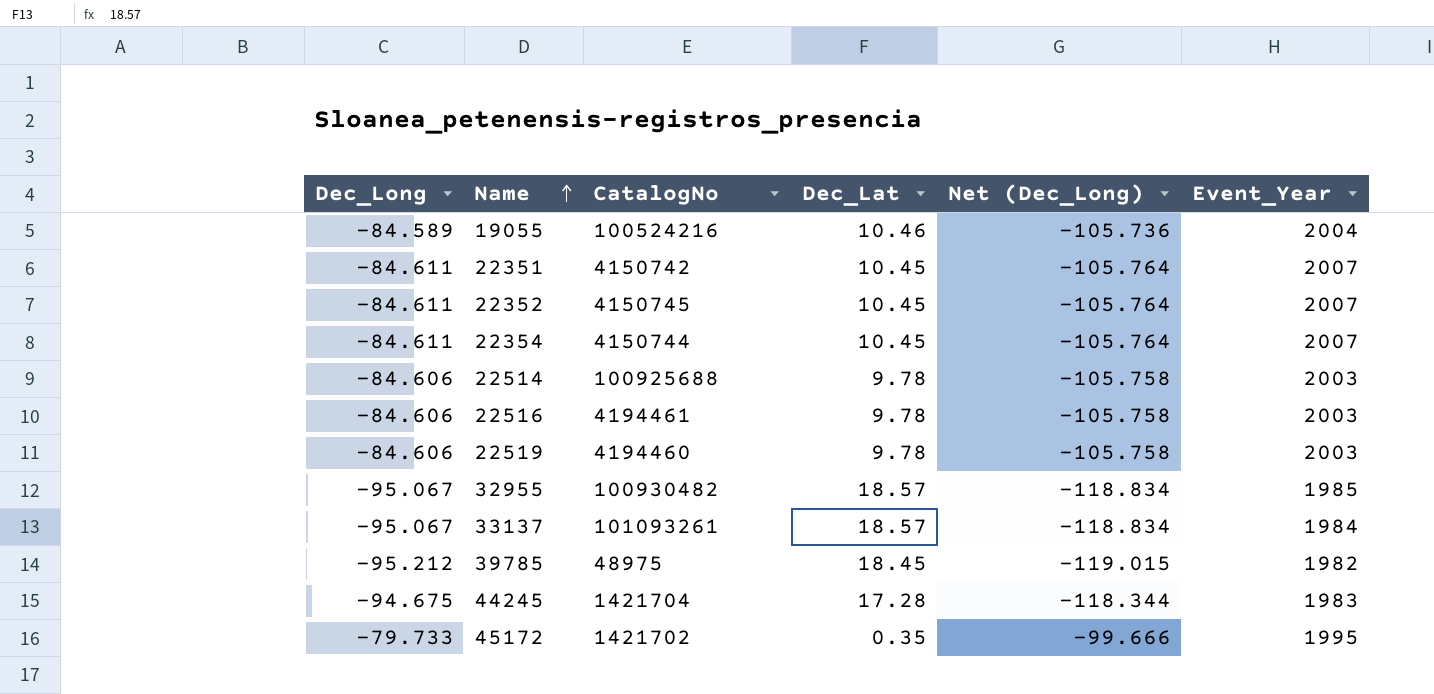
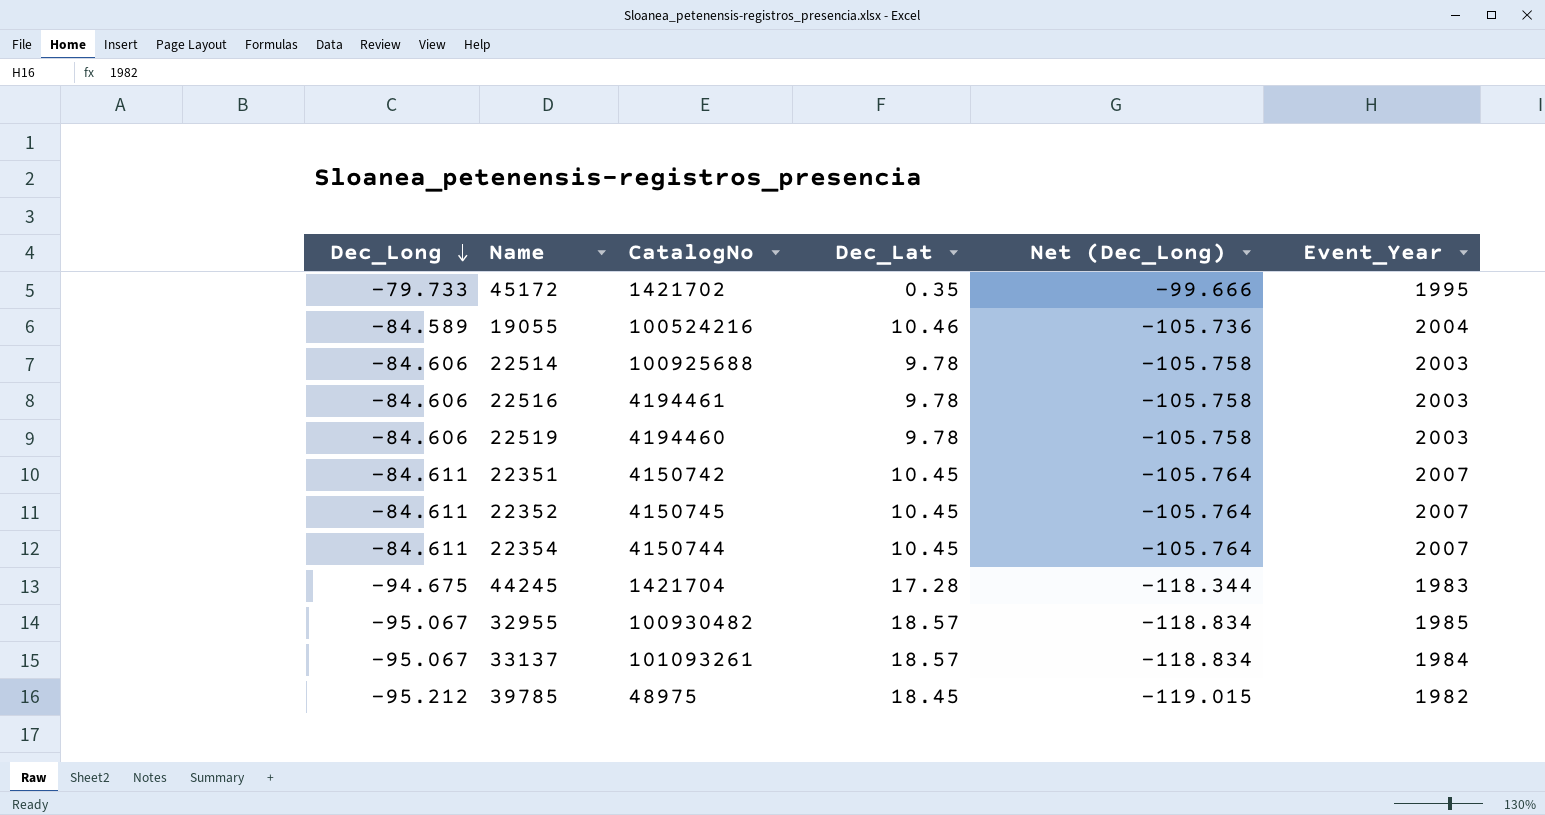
row order: Name ascending -> Dec_Long descending

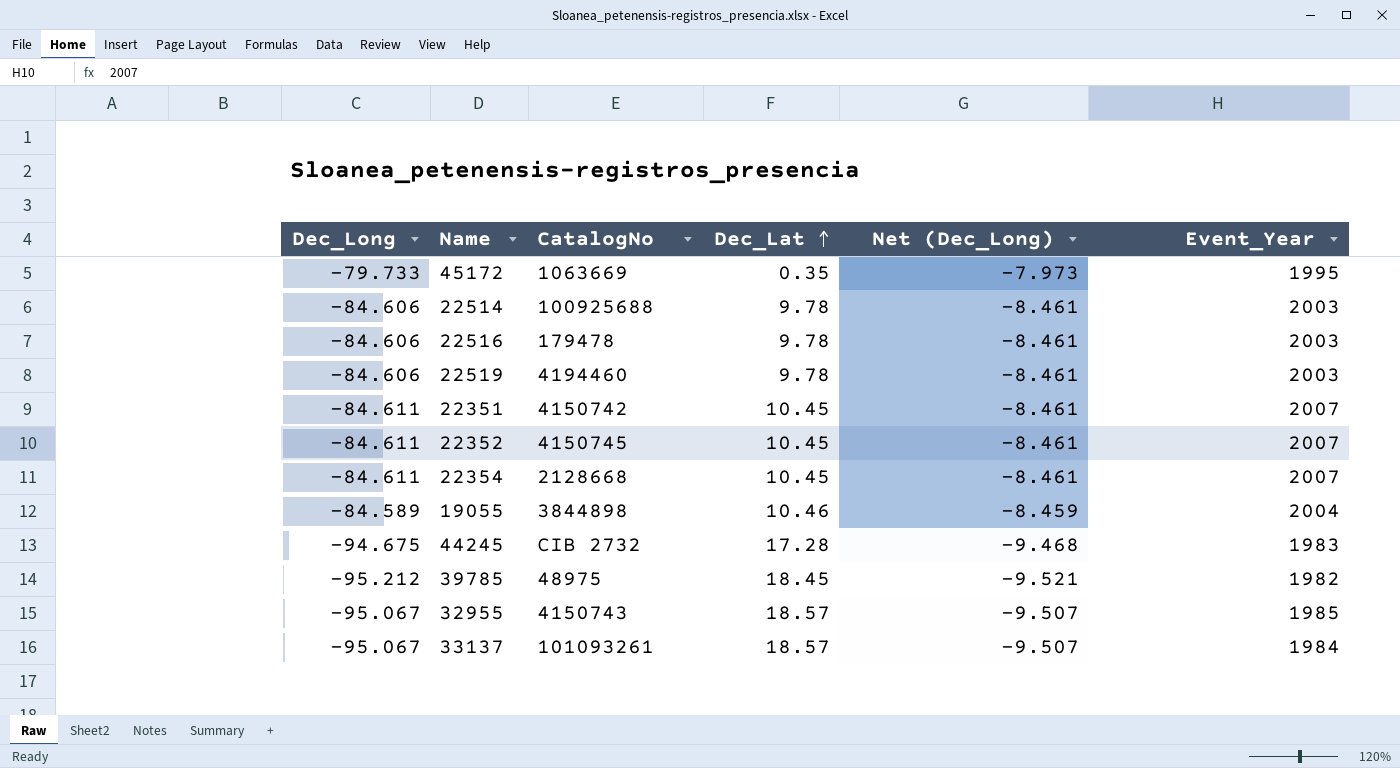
row order: Dec_Long descending -> Dec_Lat ascending
column Net (Dec_Long) | formula: [Dec_Long] * 1.25 -> [Dec_Long] * 0.1
45172 | CatalogNo: 1421702 -> 1063669
22516 | CatalogNo: 4194461 -> 179478
22354 | CatalogNo: 4150744 -> 2128668
19055 | CatalogNo: 100524216 -> 3844898
44245 | CatalogNo: 1421704 -> CIB 2732
32955 | CatalogNo: 100930482 -> 4150743

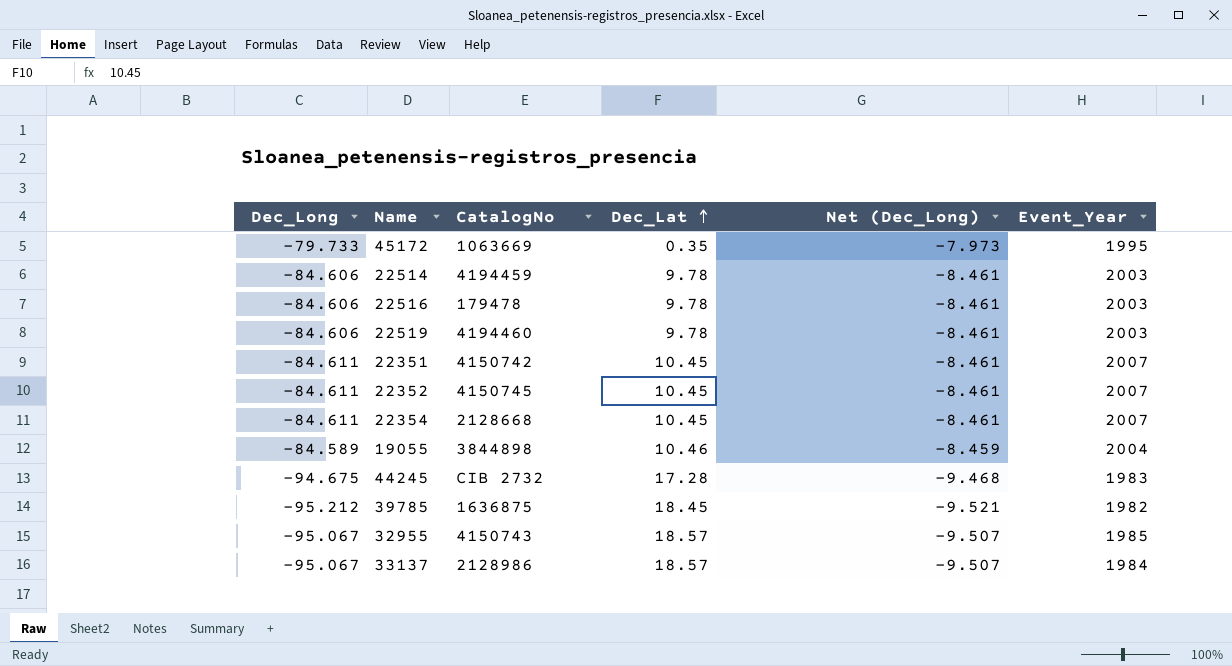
22514 | CatalogNo: 100925688 -> 4194459
39785 | CatalogNo: 48975 -> 1636875
33137 | CatalogNo: 101093261 -> 2128986

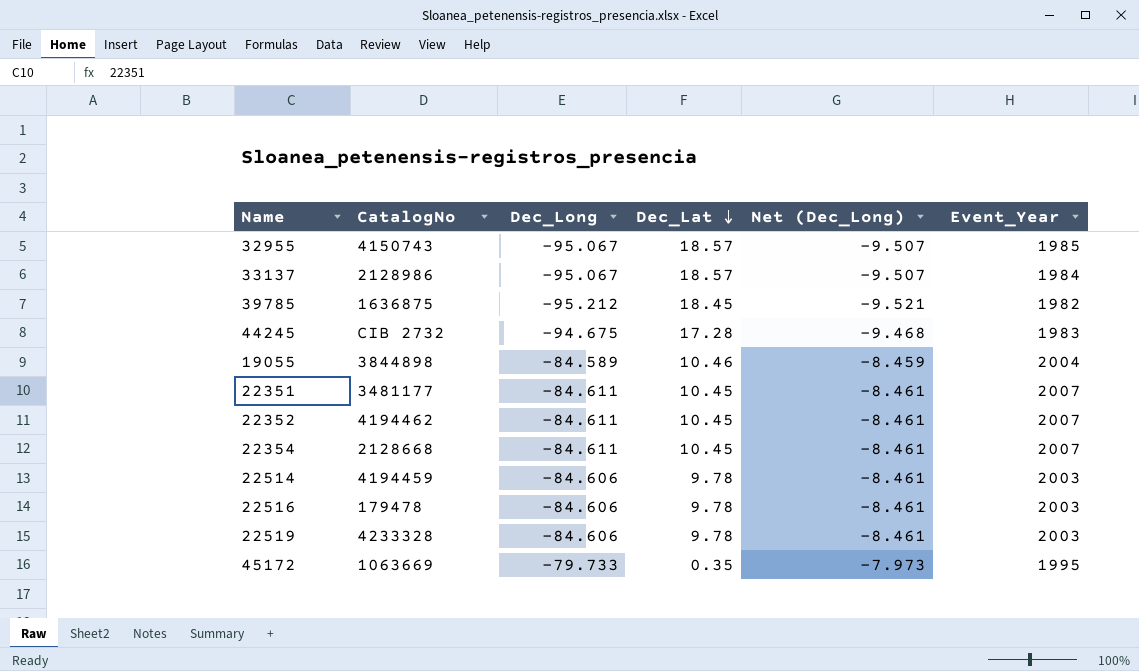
row order: Dec_Lat ascending -> Dec_Lat descending
column Dec_Long | position: 1 -> 3
22351 | CatalogNo: 4150742 -> 3481177
22352 | CatalogNo: 4150745 -> 4194462
22519 | CatalogNo: 4194460 -> 4233328

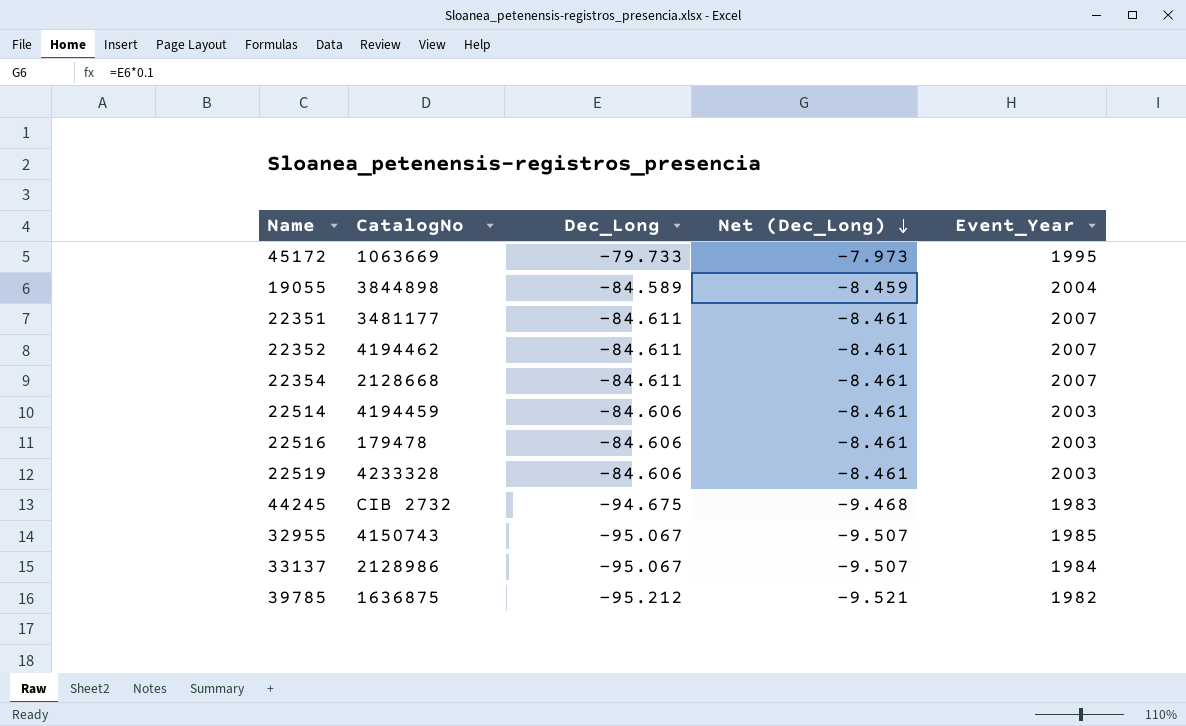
row order: Dec_Lat descending -> Net (Dec_Long) descending
column Dec_Lat | position: 4 -> none

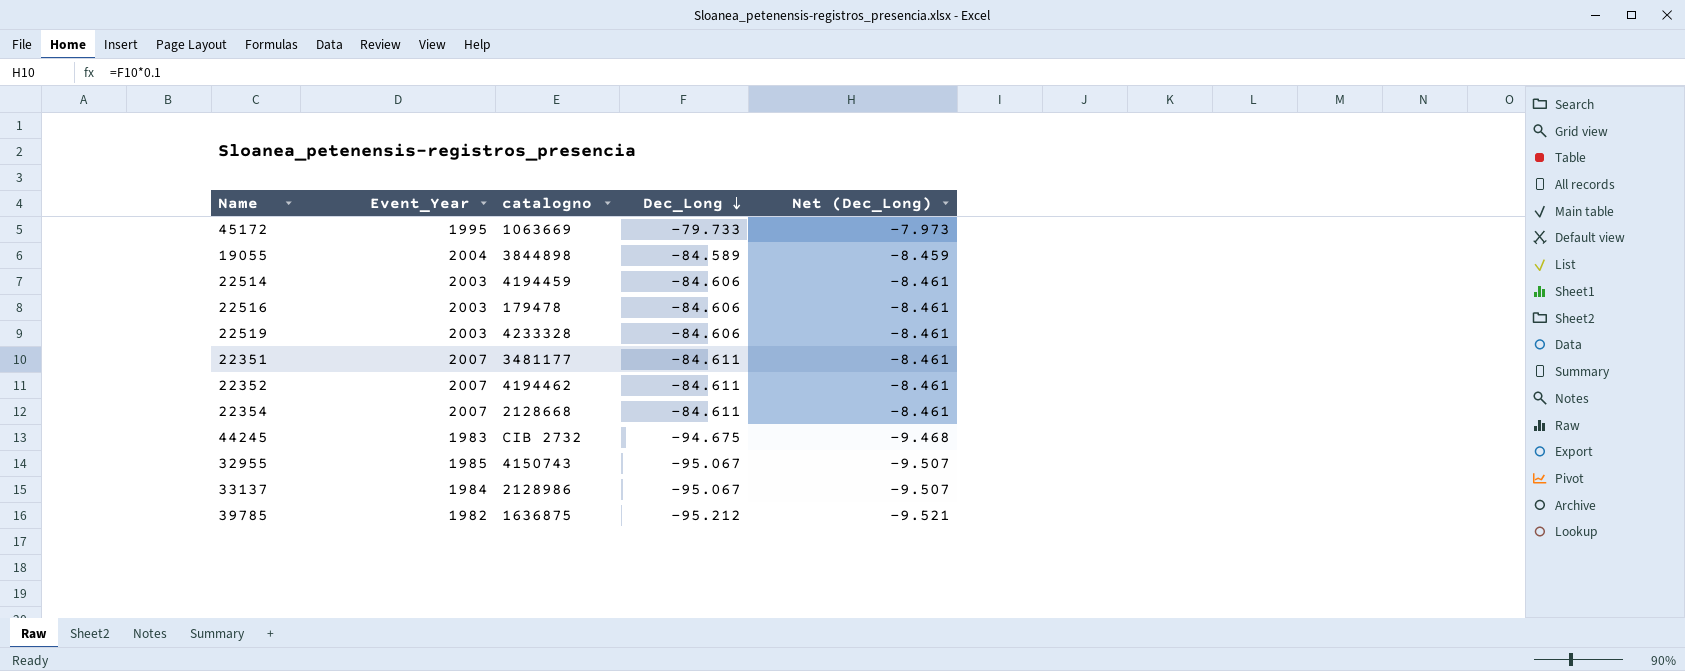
row order: Net (Dec_Long) descending -> Dec_Long descending
column Event_Year | position: 5 -> 2
column name: CatalogNo -> catalogno

